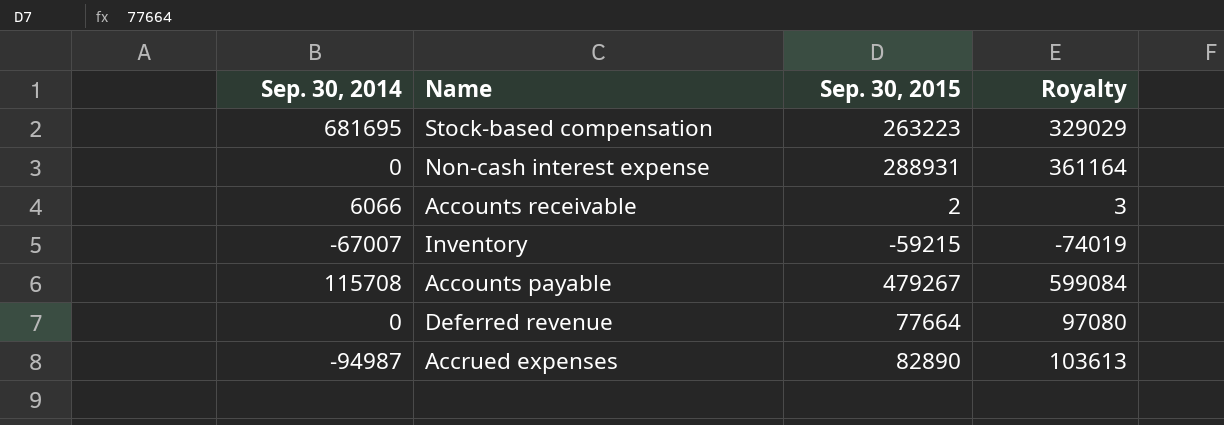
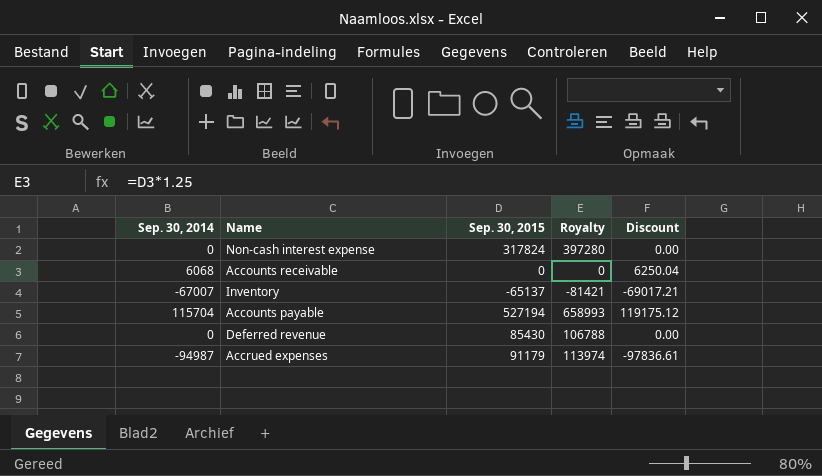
column Discount | formula: none -> [Sep. 30, 2014] * 1.03
row Stock-based compensation: 681695 | 263223 | 329029 -> none
Non-cash interest expense | Sep. 30, 2015: 288931 -> 317824
Non-cash interest expense | Royalty: 361164 -> 397280
Accounts receivable | Sep. 30, 2014: 6066 -> 6068
Accounts receivable | Sep. 30, 2015: 2 -> 0
Accounts receivable | Royalty: 3 -> 0
Inventory | Sep. 30, 2015: -59215 -> -65137
Inventory | Royalty: -74019 -> -81421
Accounts payable | Sep. 30, 2014: 115708 -> 115704
Accounts payable | Sep. 30, 2015: 479267 -> 527194
Accounts payable | Royalty: 599084 -> 658993
Deferred revenue | Sep. 30, 2015: 77664 -> 85430
Deferred revenue | Royalty: 97080 -> 106788
Accrued expenses | Sep. 30, 2015: 82890 -> 91179
Accrued expenses | Royalty: 103613 -> 113974

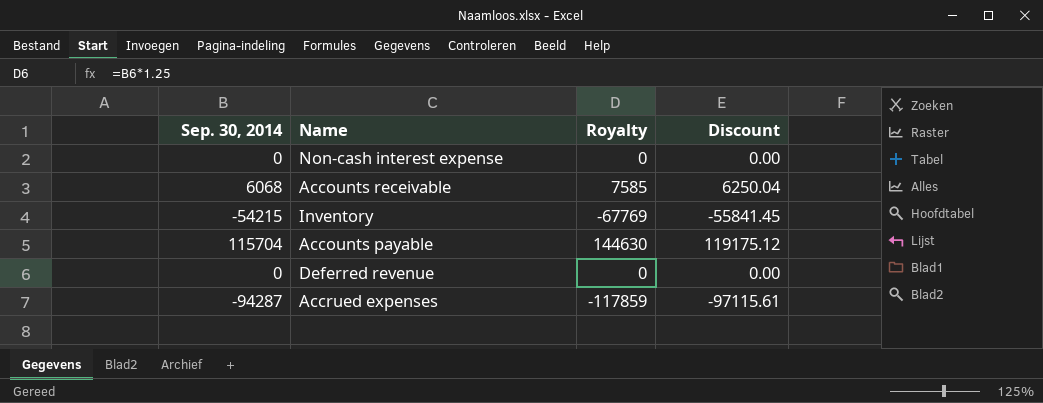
column Sep. 30, 2015 | position: 3 -> none
column Royalty | formula: [Sep. 30, 2015] * 1.25 -> [Sep. 30, 2014] * 1.25
Inventory | Sep. 30, 2014: -67007 -> -54215
Inventory | Discount: -69017.21 -> -55841.45
Accrued expenses | Sep. 30, 2014: -94987 -> -94287
Accrued expenses | Discount: -97836.61 -> -97115.61

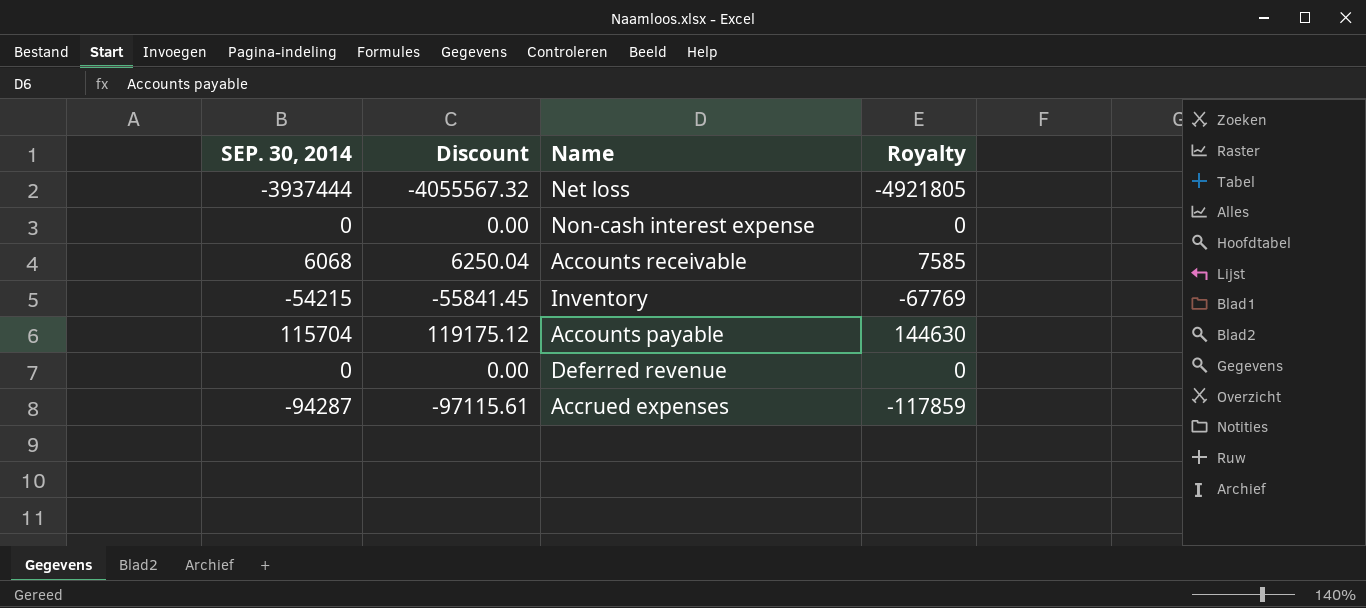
column name: Sep. 30, 2014 -> SEP. 30, 2014
column Discount | position: 4 -> 2
row Net loss: none -> -3937444 | -4055567.32 | -4921805

